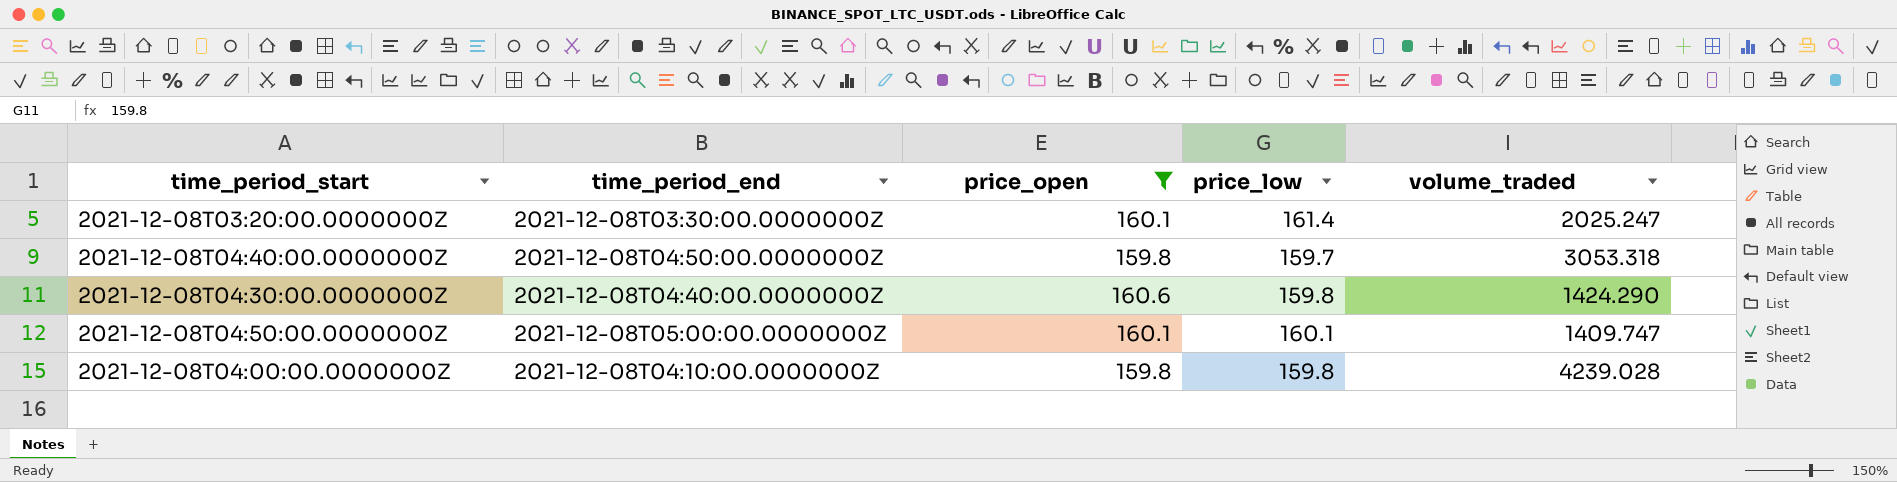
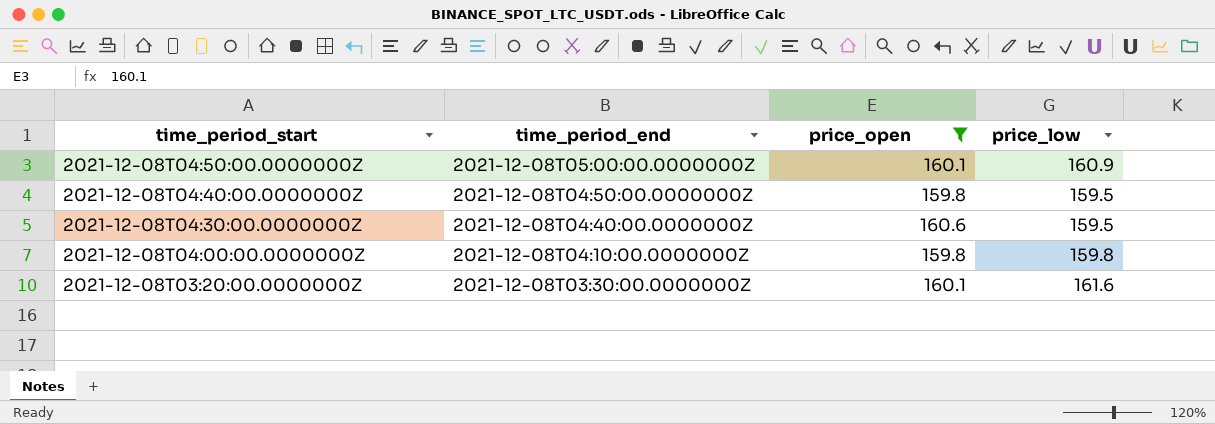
row order: none -> time_period_start descending
column volume_traded | position: 5 -> none
2021-12-08T04:50:00.0000000Z | price_low: 160.1 -> 160.9
2021-12-08T04:40:00.0000000Z | price_low: 159.7 -> 159.5
2021-12-08T04:30:00.0000000Z | price_low: 159.8 -> 159.5
2021-12-08T03:20:00.0000000Z | price_low: 161.4 -> 161.6

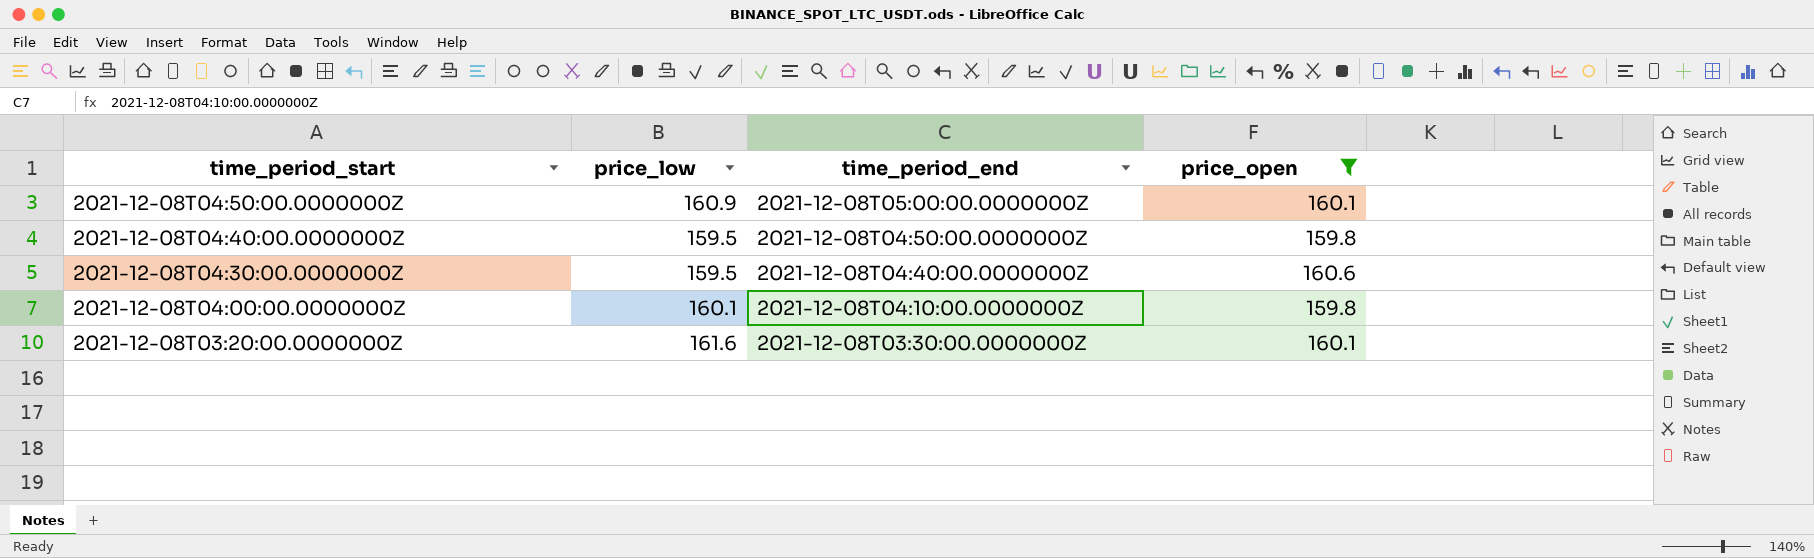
column price_low | position: 4 -> 2
2021-12-08T04:00:00.0000000Z | price_low: 159.8 -> 160.1

